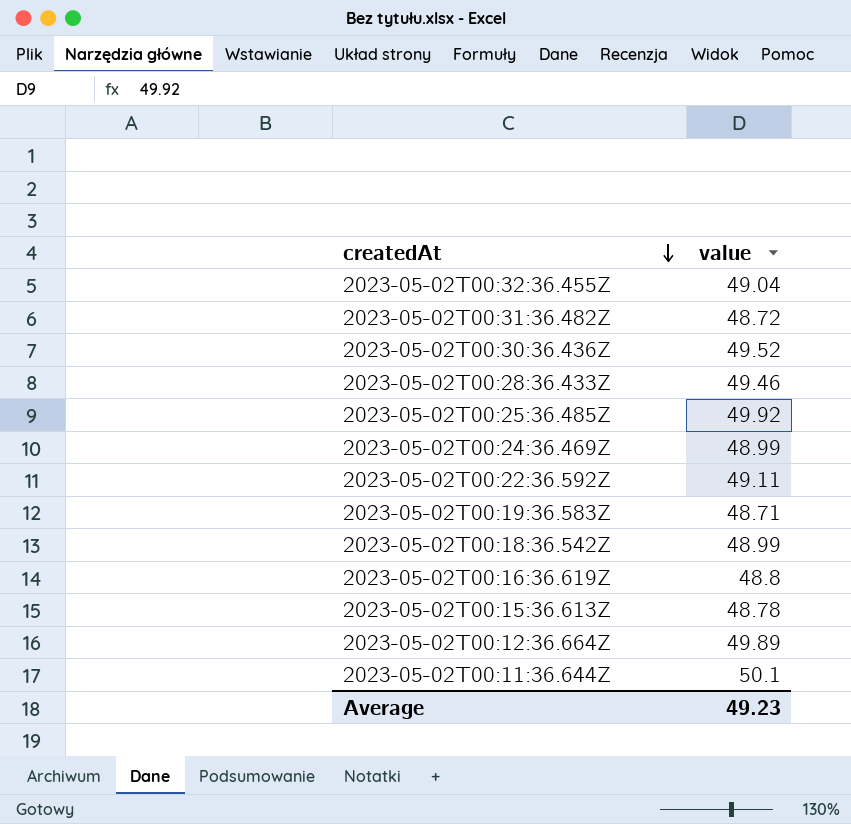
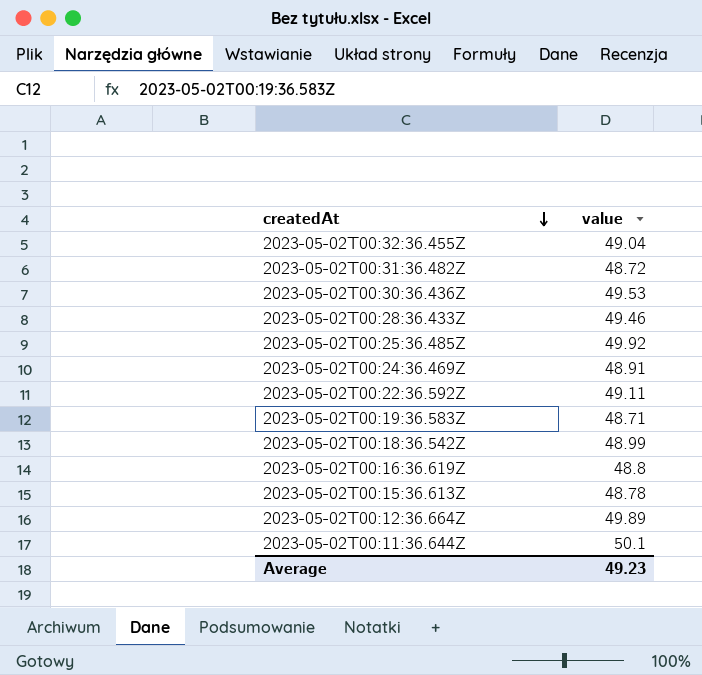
2023-05-02T00:30:36.436Z | value: 49.52 -> 49.53
2023-05-02T00:24:36.469Z | value: 48.99 -> 48.91

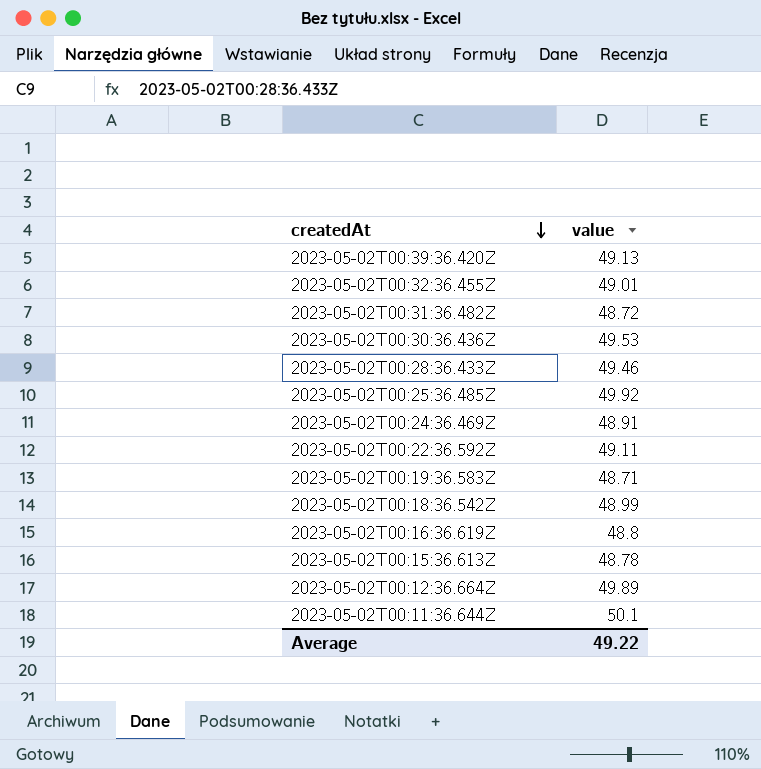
row 2023-05-02T00:39:36.420Z: none -> 49.13
2023-05-02T00:32:36.455Z | value: 49.04 -> 49.01
Average | value: 49.23 -> 49.22

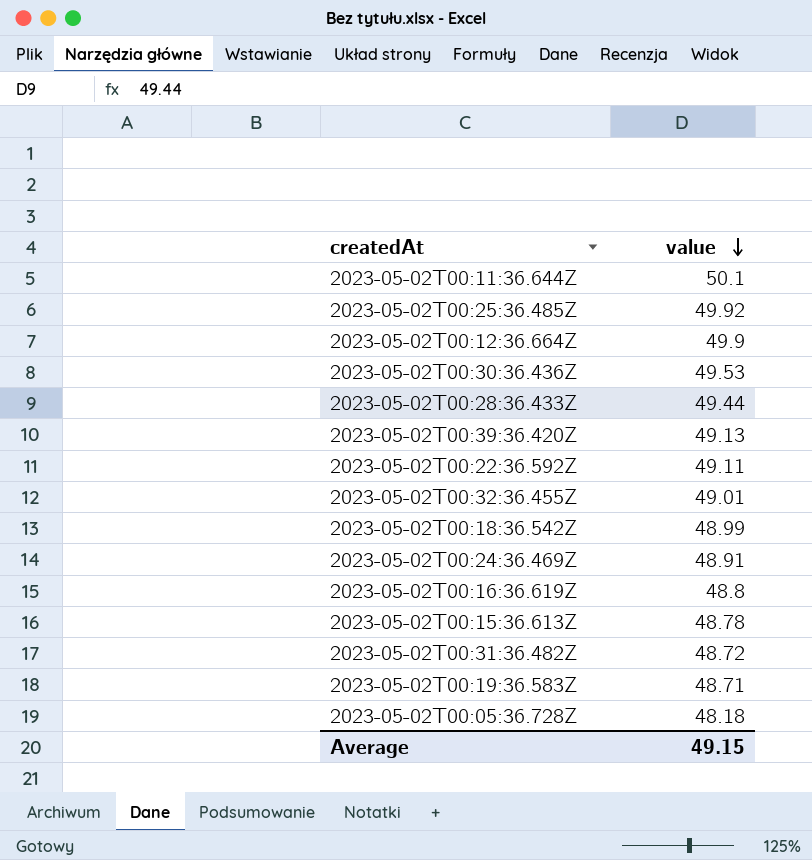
row order: createdAt descending -> value descending
2023-05-02T00:12:36.664Z | value: 49.89 -> 49.9
2023-05-02T00:28:36.433Z | value: 49.46 -> 49.44
row 2023-05-02T00:05:36.728Z: none -> 48.18
Average | value: 49.22 -> 49.15

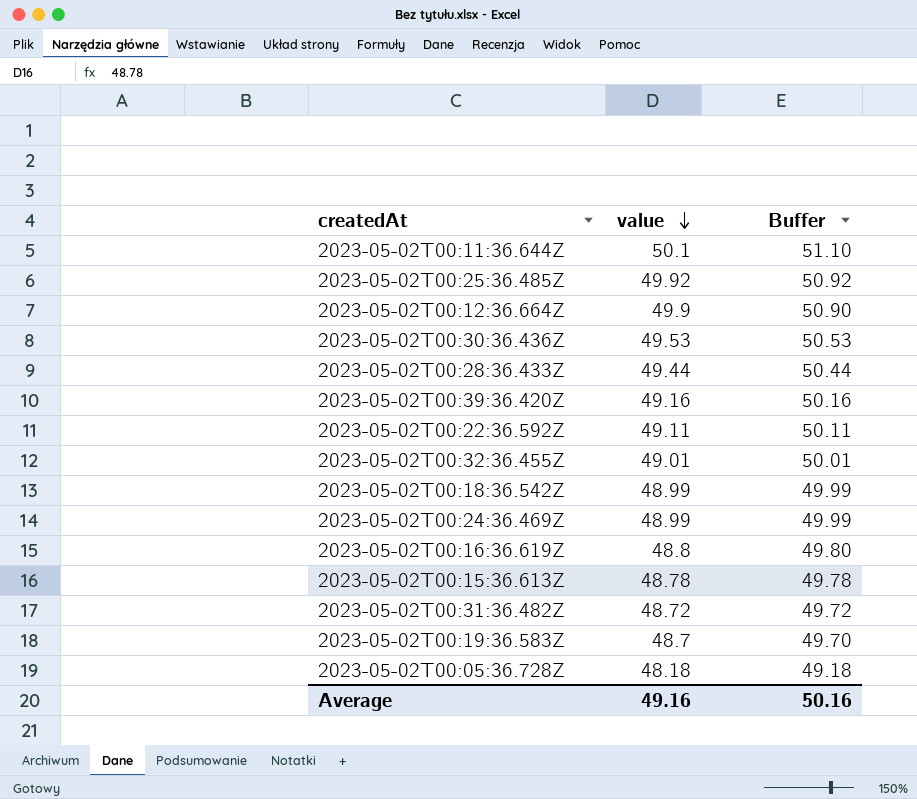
column Buffer | formula: none -> [value] + 1
2023-05-02T00:39:36.420Z | value: 49.13 -> 49.16
2023-05-02T00:24:36.469Z | value: 48.91 -> 48.99
2023-05-02T00:19:36.583Z | value: 48.71 -> 48.7
Average | value: 49.15 -> 49.16

